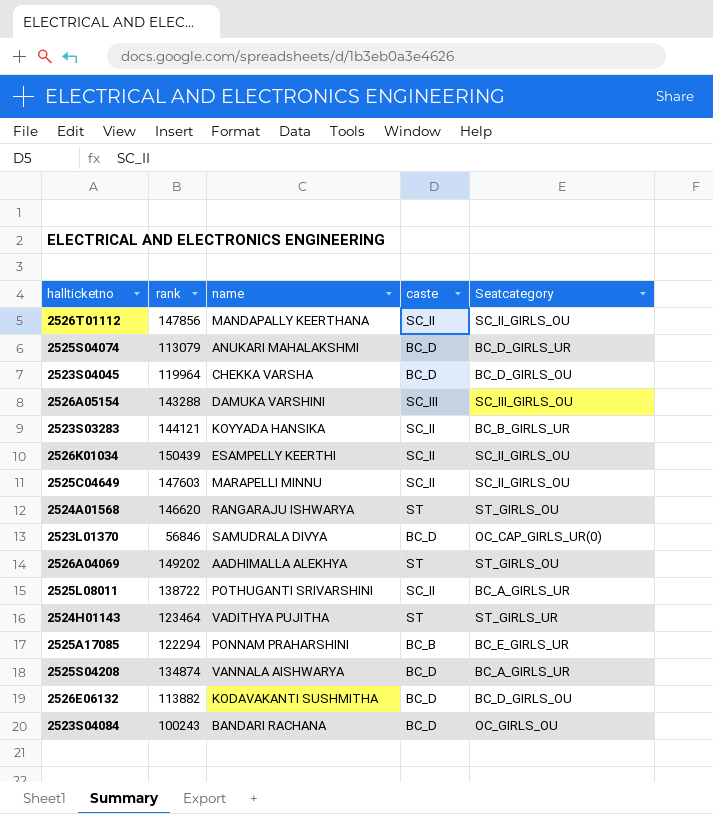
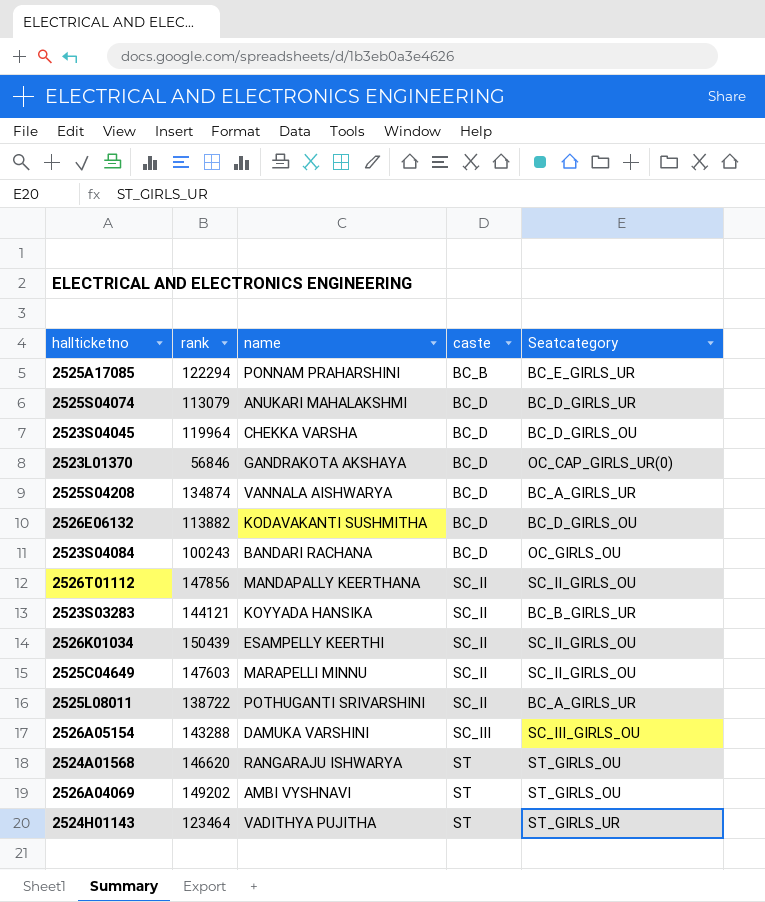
row order: none -> caste ascending
2523L01370 | name: SAMUDRALA DIVYA -> GANDRAKOTA AKSHAYA
2526A04069 | name: AADHIMALLA ALEKHYA -> AMBI VYSHNAVI

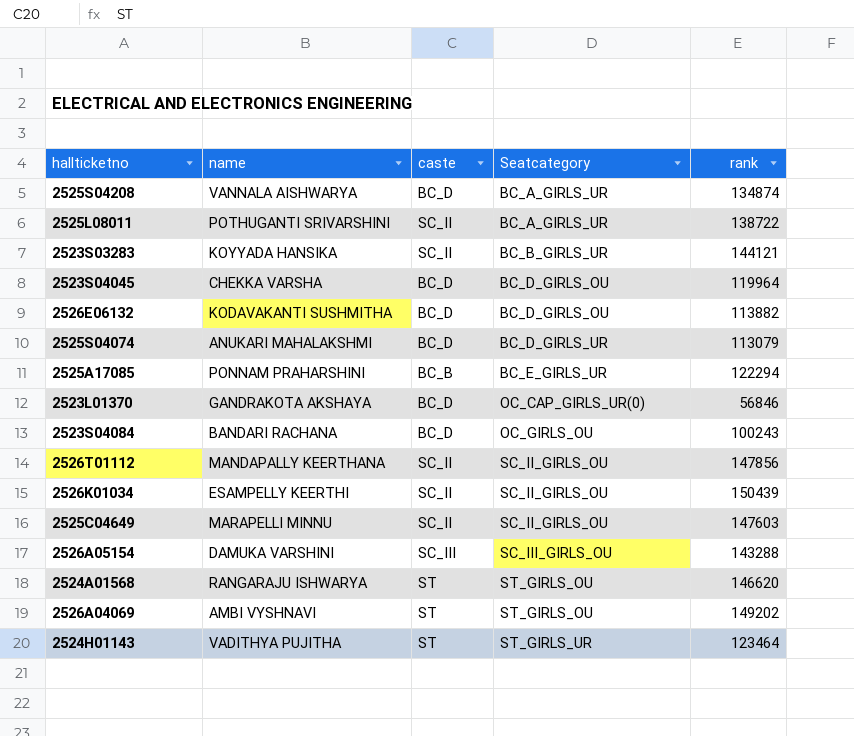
row order: caste ascending -> Seatcategory ascending
column rank | position: 2 -> 5

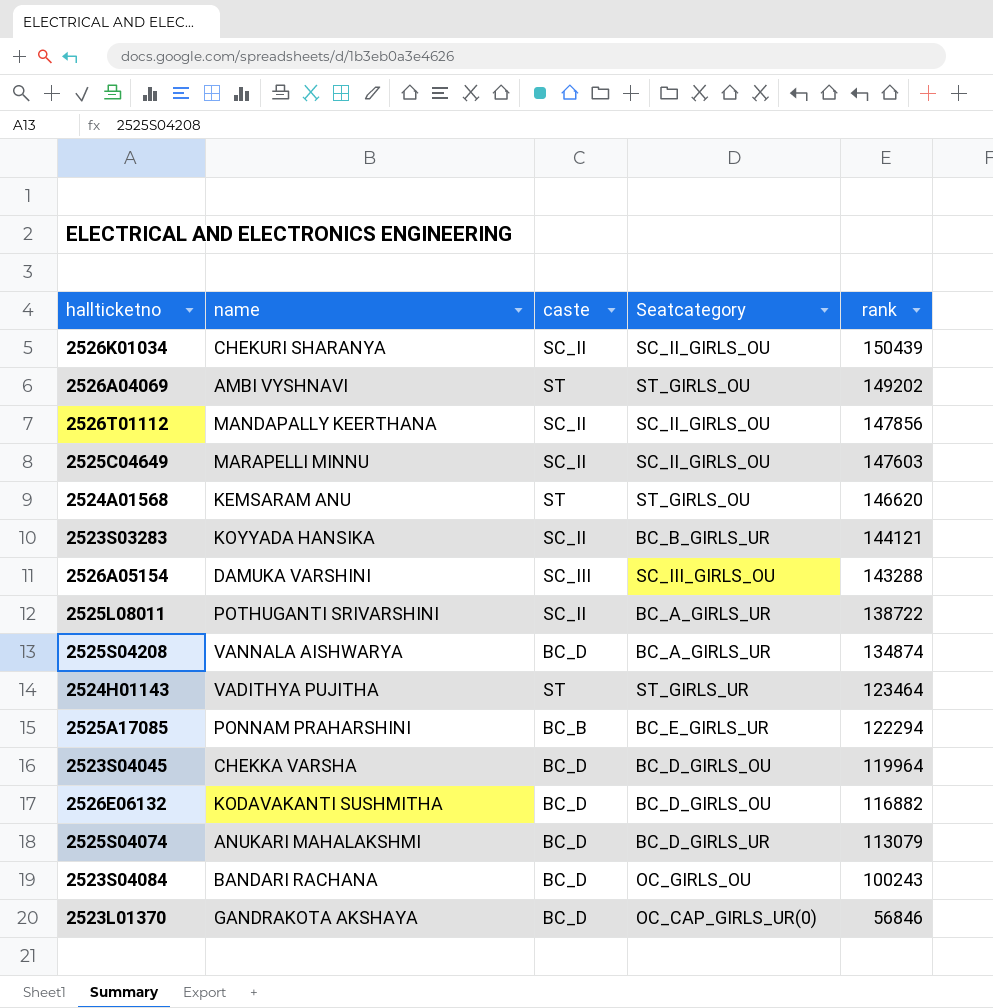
row order: Seatcategory ascending -> rank descending
2526K01034 | name: ESAMPELLY KEERTHI -> CHEKURI SHARANYA
2524A01568 | name: RANGARAJU ISHWARYA -> KEMSARAM ANU
2526E06132 | rank: 113882 -> 116882

